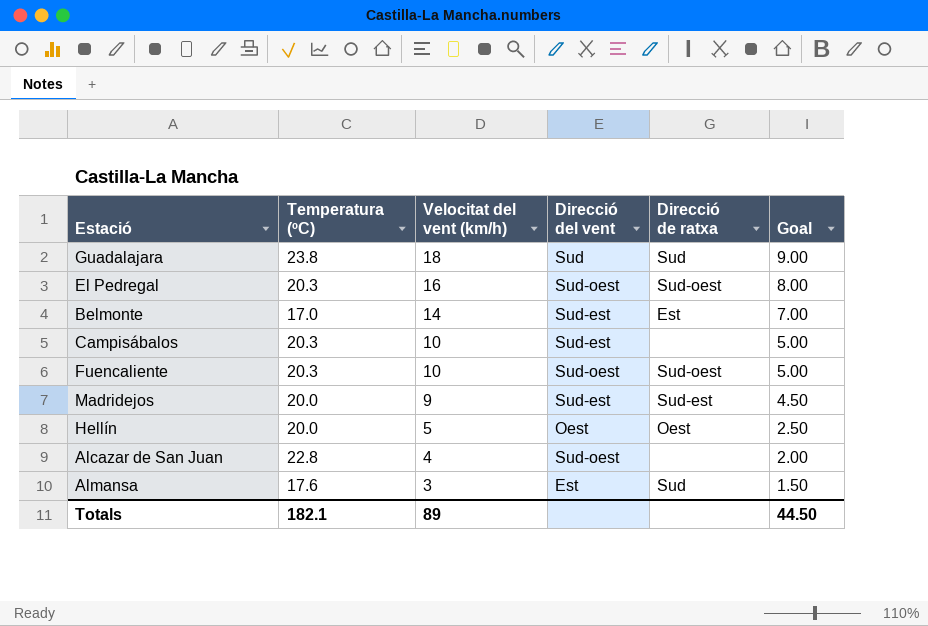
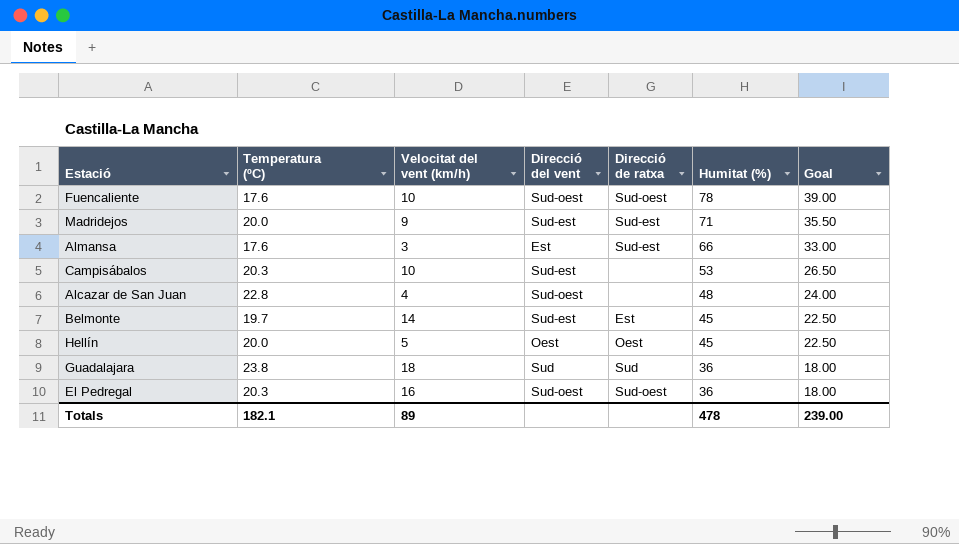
row order: Velocitat del vent (km/h) descending -> Humitat (%) descending
column Humitat (%) | position: none -> 6
column Goal | formula: [Velocitat del vent (km/h)] * 0.5 -> [Humitat (%)] * 0.5
Fuencaliente | Temperatura (ºC): 20.3 -> 17.6
Almansa | Direcció de ratxa: Sud -> Sud-est
Belmonte | Temperatura (ºC): 17.0 -> 19.7
Totals | Goal: 44.50 -> 239.00

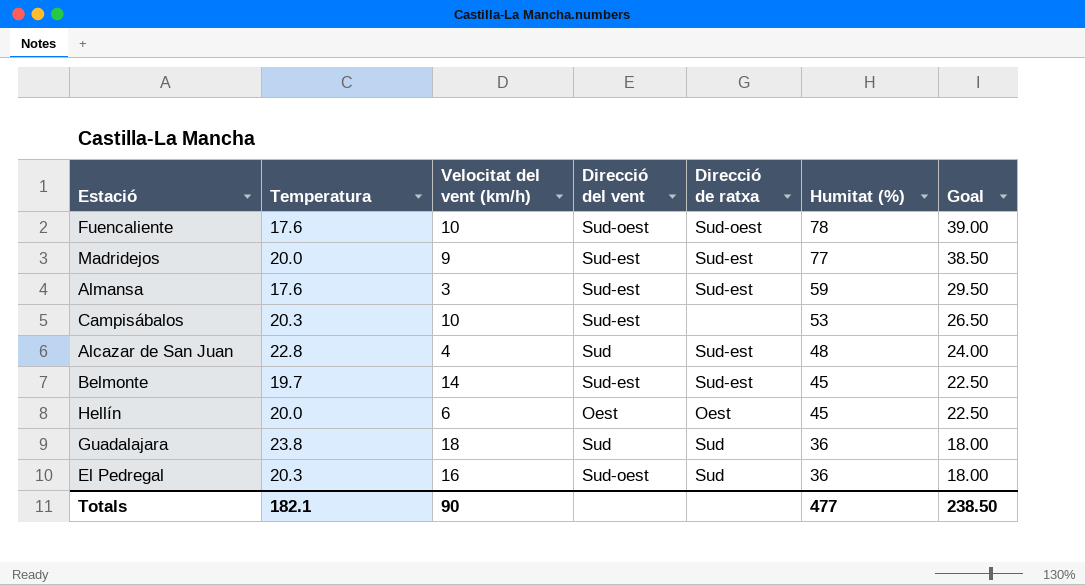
column name: Temperatura (ºC) -> Temperatura
Madridejos | Humitat (%): 71 -> 77
Madridejos | Goal: 35.50 -> 38.50
Almansa | Direcció del vent: Est -> Sud-est
Almansa | Humitat (%): 66 -> 59
Almansa | Goal: 33.00 -> 29.50
Alcazar de San Juan | Direcció del vent: Sud-oest -> Sud
Alcazar de San Juan | Direcció de ratxa: none -> Sud-est
Belmonte | Direcció de ratxa: Est -> Sud-est
Hellín | Velocitat del vent (km/h): 5 -> 6
El Pedregal | Direcció de ratxa: Sud-oest -> Sud
Totals | Velocitat del vent (km/h): 89 -> 90
Totals | Humitat (%): 478 -> 477
Totals | Goal: 239.00 -> 238.50

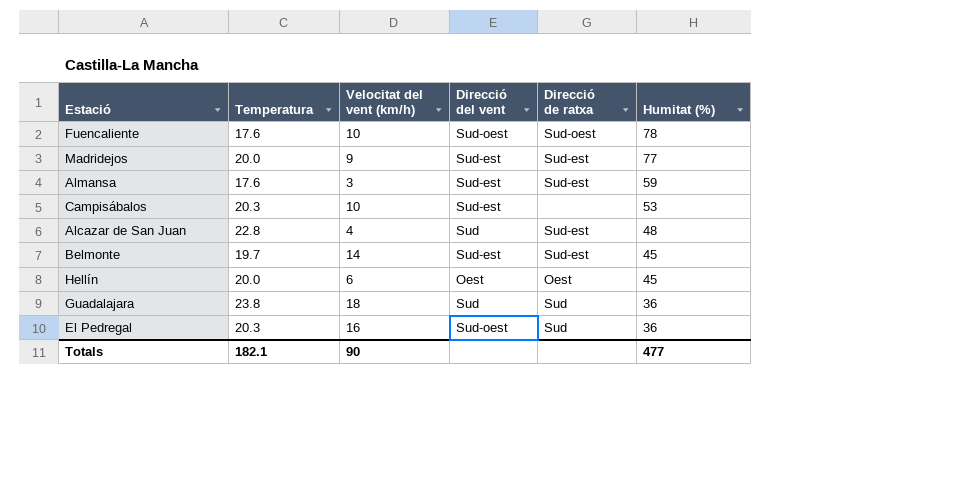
column Goal | formula: [Humitat (%)] * 0.5 -> none

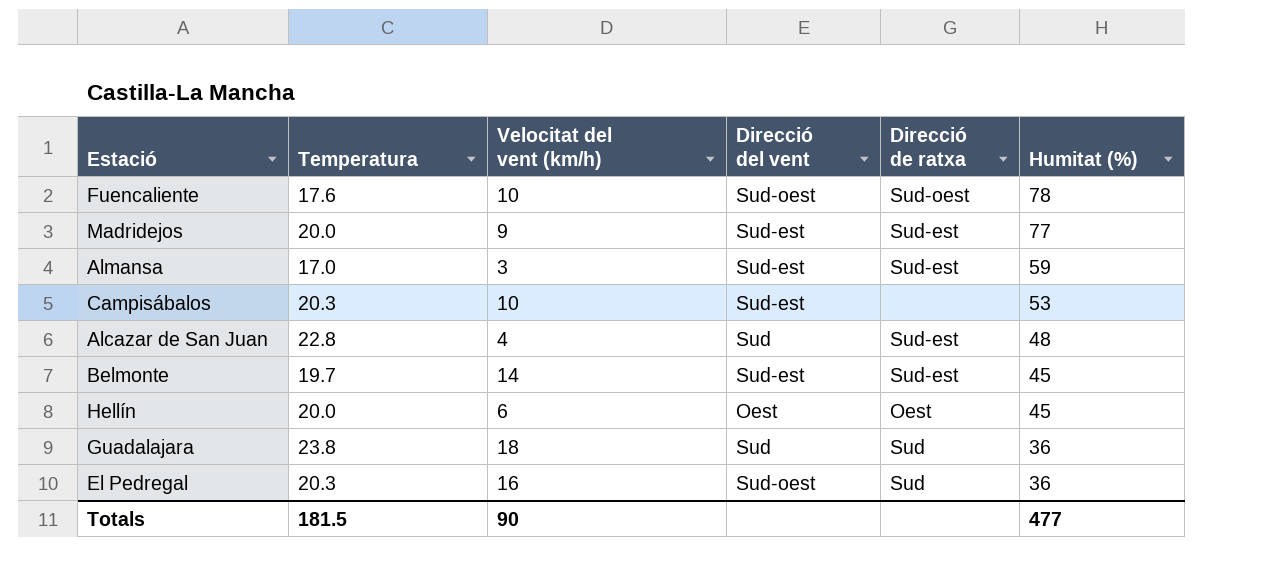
Almansa | Temperatura: 17.6 -> 17.0
Totals | Temperatura: 182.1 -> 181.5

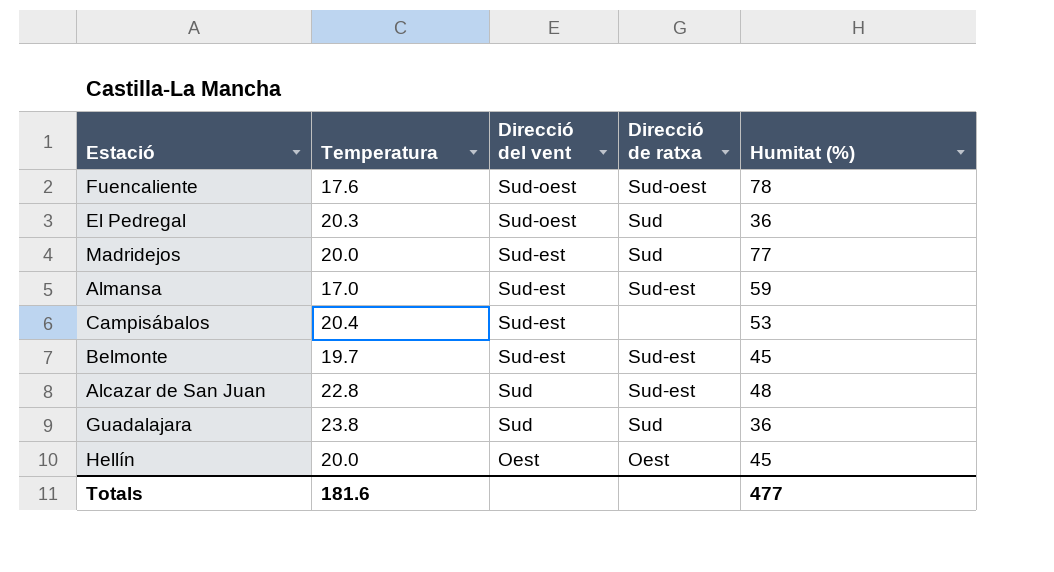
row order: Humitat (%) descending -> Direcció del vent descending
column Velocitat del vent (km/h) | position: 3 -> none
Madridejos | Direcció de ratxa: Sud-est -> Sud
Campisábalos | Temperatura: 20.3 -> 20.4
Totals | Temperatura: 181.5 -> 181.6

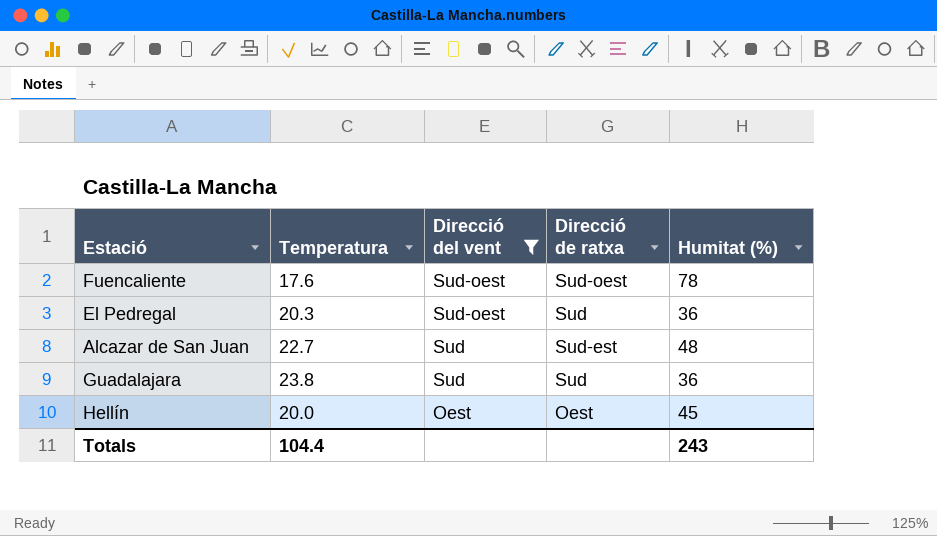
filter: none -> Direcció del vent != Sud-est
Alcazar de San Juan | Temperatura: 22.8 -> 22.7
Totals | Temperatura: 181.6 -> 104.4
Totals | Humitat (%): 477 -> 243

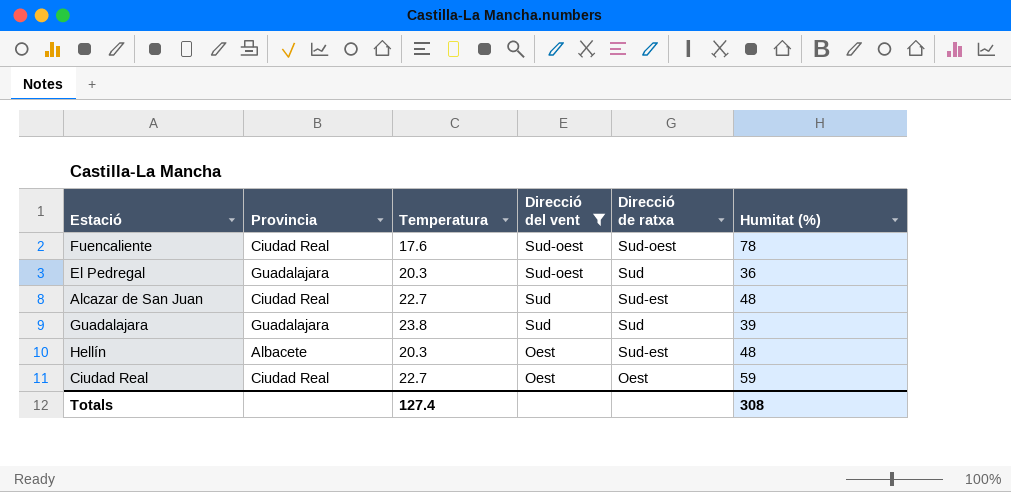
column Provincia | position: none -> 2
Guadalajara | Humitat (%): 36 -> 39
Hellín | Temperatura: 20.0 -> 20.3
Hellín | Direcció de ratxa: Oest -> Sud-est
Hellín | Humitat (%): 45 -> 48
row Ciudad Real: none -> Ciudad Real | 22.7 | Oest | Oest | 59
Totals | Temperatura: 104.4 -> 127.4
Totals | Humitat (%): 243 -> 308

